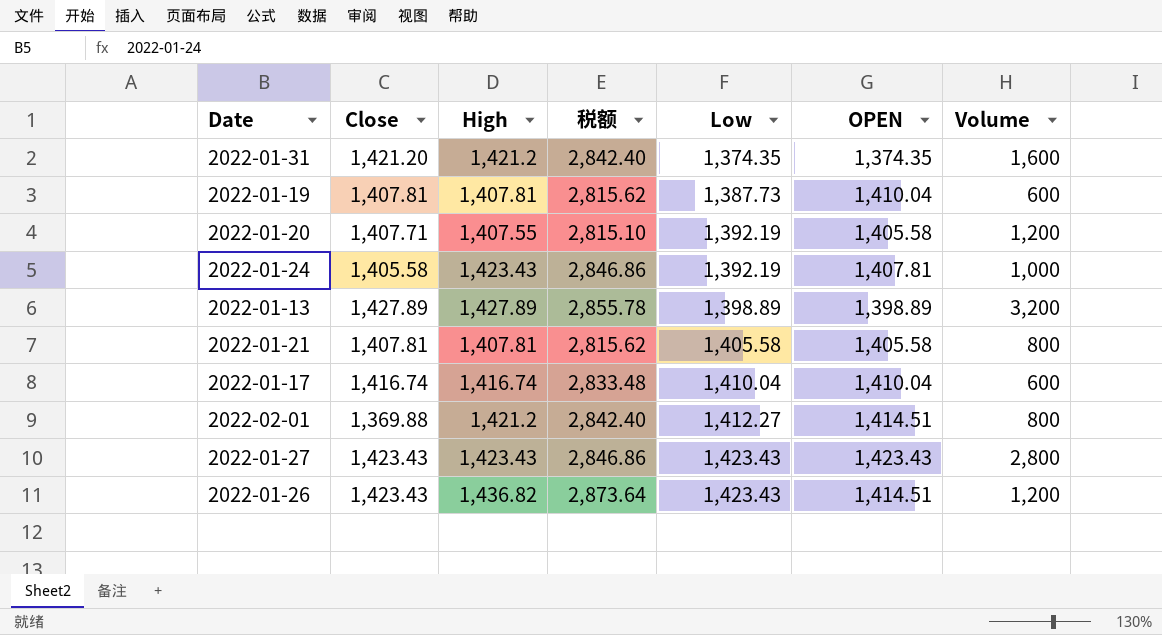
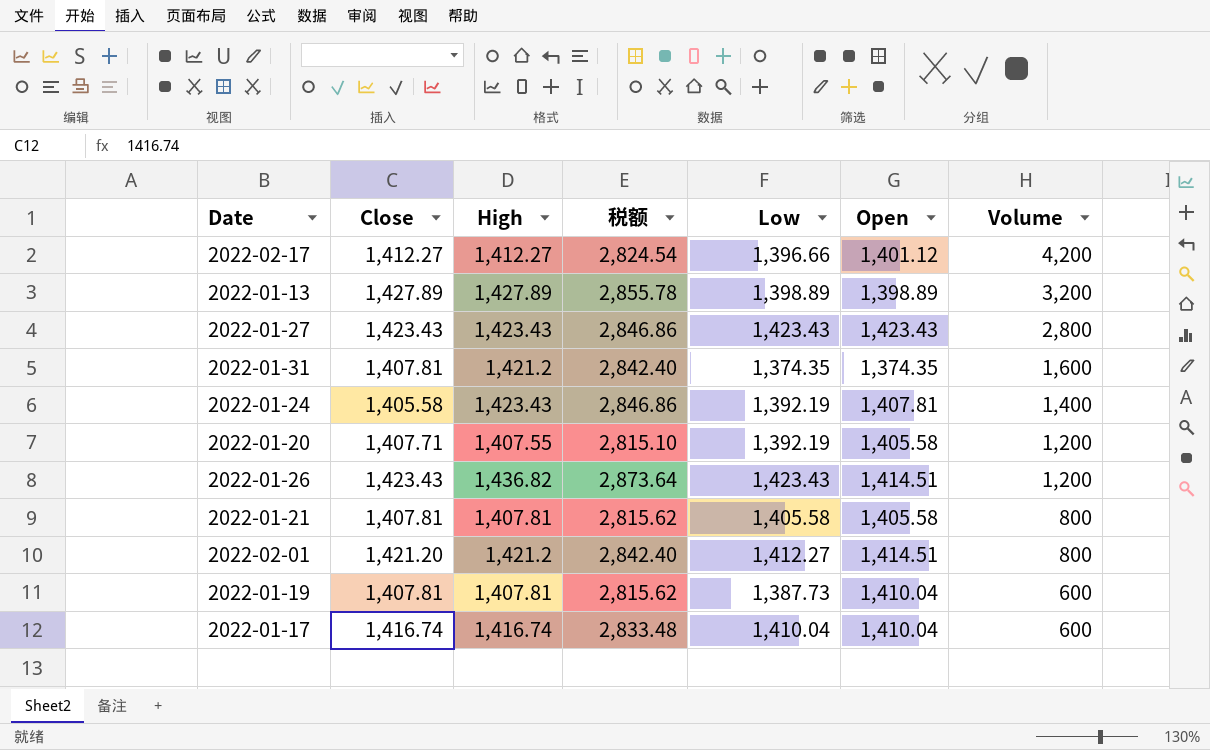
row order: Low ascending -> Volume descending
column name: OPEN -> Open
row 2022-02-17: none -> 1,412.27 | 1,412.27 | 2,824.54 | 1,396.66 | 1,401.12 | 4,200
2022-01-31 | Close: 1,421.20 -> 1,407.81
2022-01-24 | Volume: 1,000 -> 1,400
2022-02-01 | Close: 1,369.88 -> 1,421.20

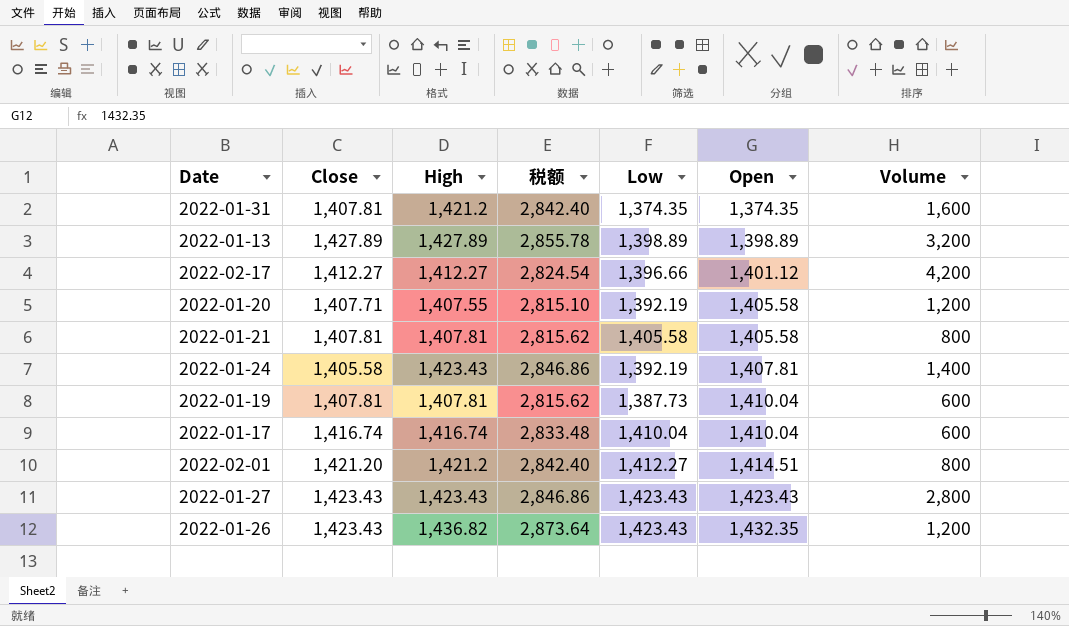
row order: Volume descending -> Open ascending
2022-01-26 | Open: 1,414.51 -> 1,432.35

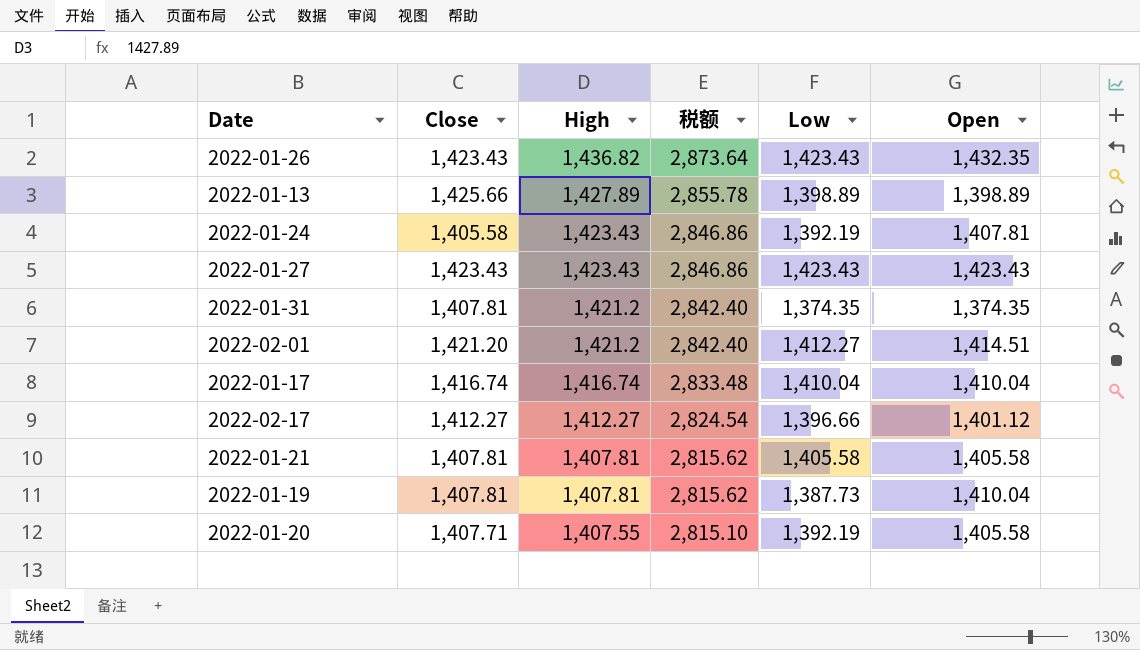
row order: Open ascending -> High descending
column Volume | position: 7 -> none
2022-01-13 | Close: 1,427.89 -> 1,425.66

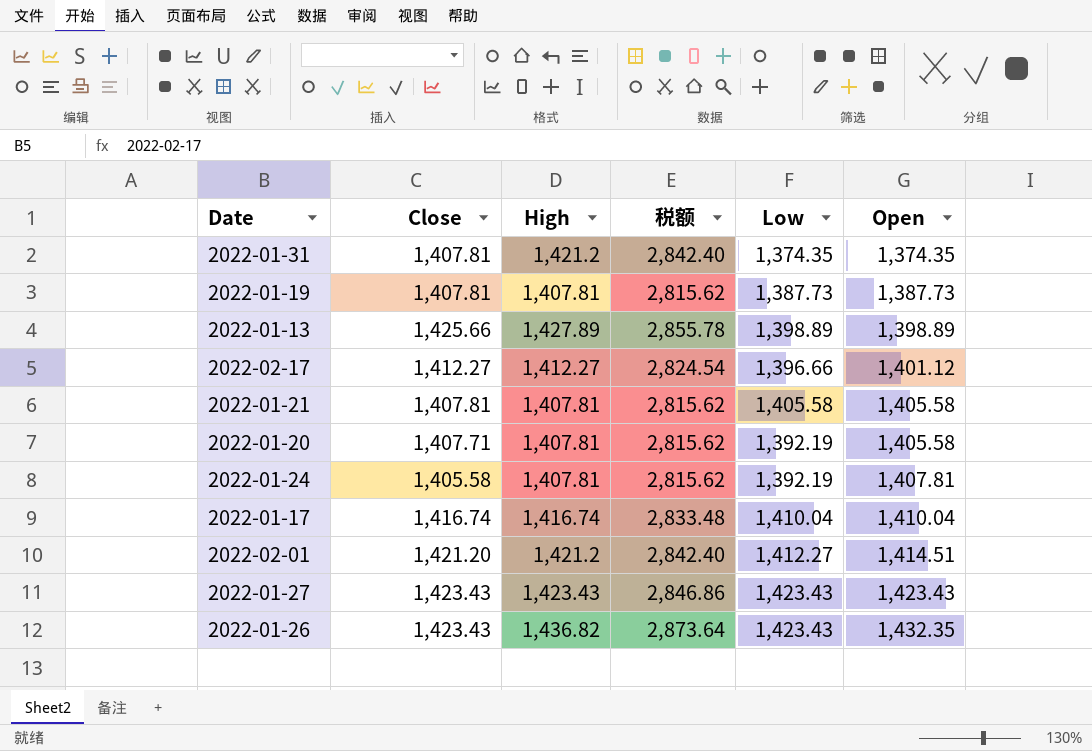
row order: High descending -> Open ascending
2022-01-19 | Open: 1,410.04 -> 1,387.73
2022-01-20 | High: 1,407.55 -> 1,407.81
2022-01-20 | 税额: 2,815.10 -> 2,815.62
2022-01-24 | High: 1,423.43 -> 1,407.81
2022-01-24 | 税额: 2,846.86 -> 2,815.62

